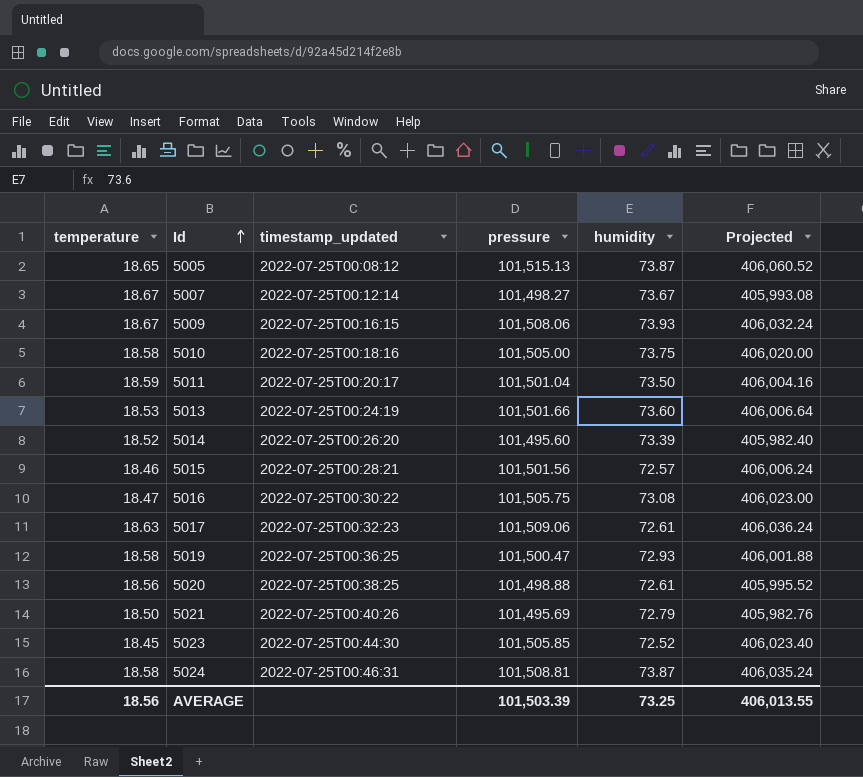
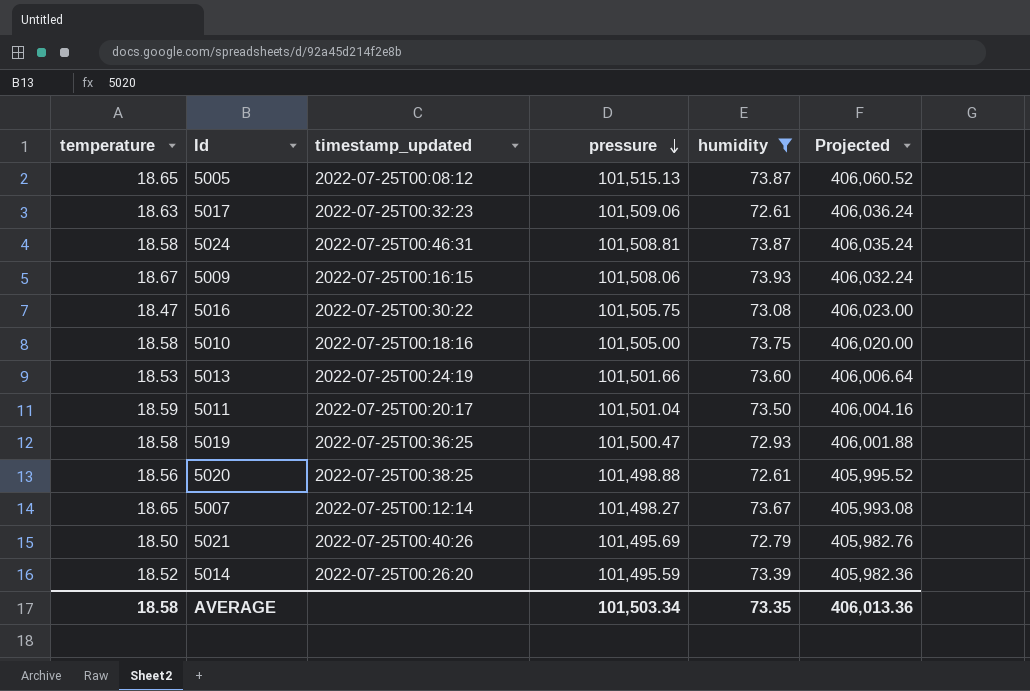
filter: none -> humidity >= 72.61
row order: Id ascending -> pressure descending
5007 | temperature: 18.67 -> 18.65
5014 | pressure: 101,495.60 -> 101,495.59
5014 | Projected: 405,982.40 -> 405,982.36
AVERAGE | temperature: 18.56 -> 18.58
AVERAGE | pressure: 101,503.39 -> 101,503.34
AVERAGE | humidity: 73.25 -> 73.35
AVERAGE | Projected: 406,013.55 -> 406,013.36

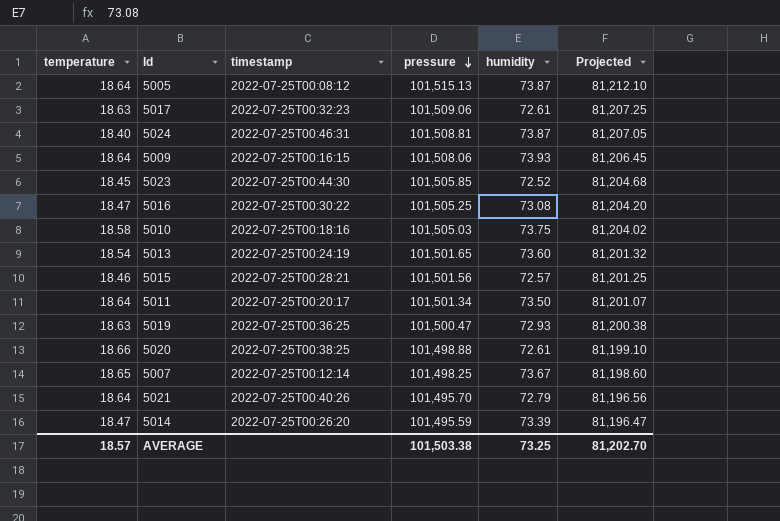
filter: humidity >= 72.61 -> none
column name: timestamp_updated -> timestamp
column Projected | formula: [pressure] * 4 -> [pressure] * 0.8
5005 | temperature: 18.65 -> 18.64
5024 | temperature: 18.58 -> 18.40
5009 | temperature: 18.67 -> 18.64
5016 | pressure: 101,505.75 -> 101,505.25
5010 | pressure: 101,505.00 -> 101,505.03
5013 | temperature: 18.53 -> 18.54
5013 | pressure: 101,501.66 -> 101,501.65
5011 | temperature: 18.59 -> 18.64
5011 | pressure: 101,501.04 -> 101,501.34
5019 | temperature: 18.58 -> 18.63
5020 | temperature: 18.56 -> 18.66
5007 | pressure: 101,498.27 -> 101,498.25
5021 | temperature: 18.50 -> 18.64
5021 | pressure: 101,495.69 -> 101,495.70
5014 | temperature: 18.52 -> 18.47
AVERAGE | temperature: 18.58 -> 18.57
AVERAGE | pressure: 101,503.34 -> 101,503.38
AVERAGE | humidity: 73.35 -> 73.25
AVERAGE | Projected: 406,013.36 -> 81,202.70

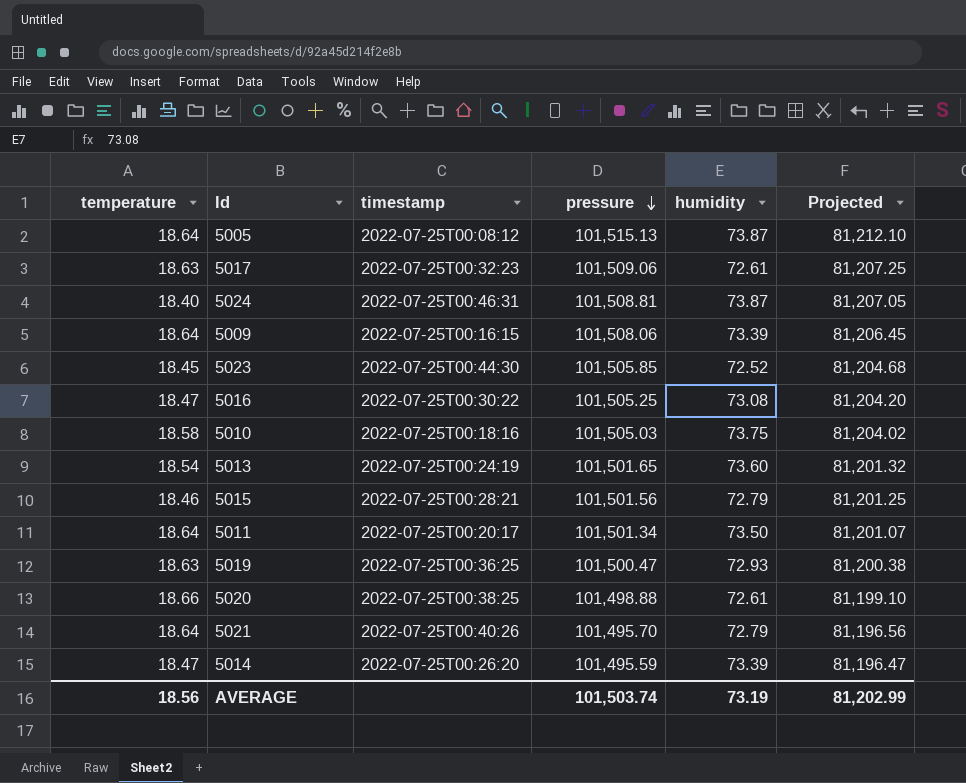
row 5007: 18.65 | 2022-07-25T00:12:14 | 101,498.25 | 73.67 | 81,198.60 -> none
5009 | humidity: 73.93 -> 73.39
5015 | humidity: 72.57 -> 72.79
AVERAGE | temperature: 18.57 -> 18.56
AVERAGE | pressure: 101,503.38 -> 101,503.74
AVERAGE | humidity: 73.25 -> 73.19
AVERAGE | Projected: 81,202.70 -> 81,202.99

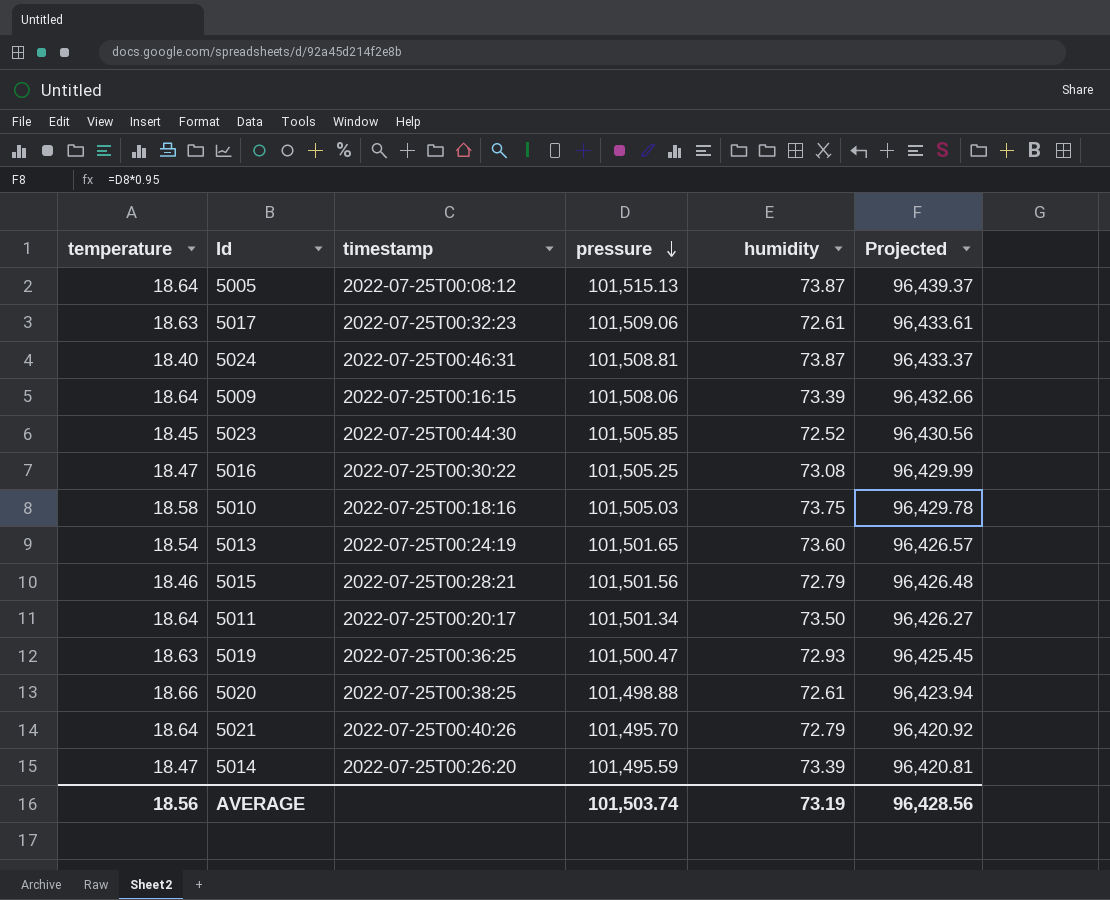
column Projected | formula: [pressure] * 0.8 -> [pressure] * 0.95
AVERAGE | Projected: 81,202.99 -> 96,428.56

